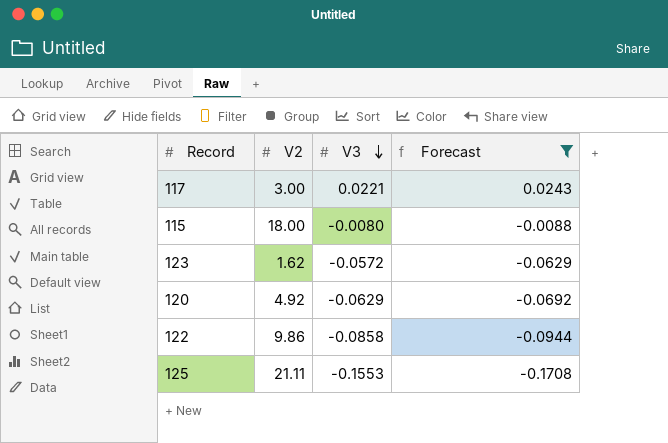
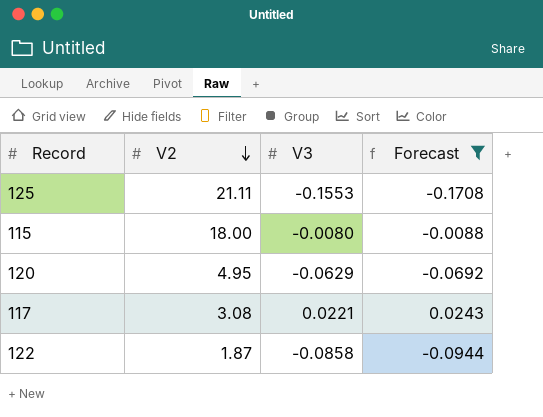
row order: V3 descending -> V2 descending
row 123: 1.62 | -0.0572 | -0.0629 -> none
120 | V2: 4.92 -> 4.95
117 | V2: 3.00 -> 3.08
122 | V2: 9.86 -> 1.87

